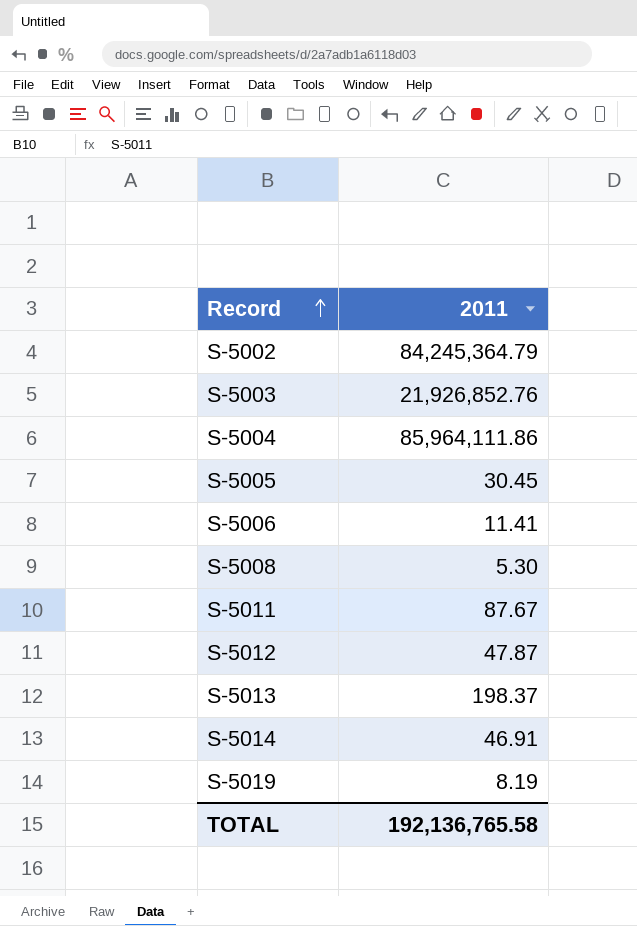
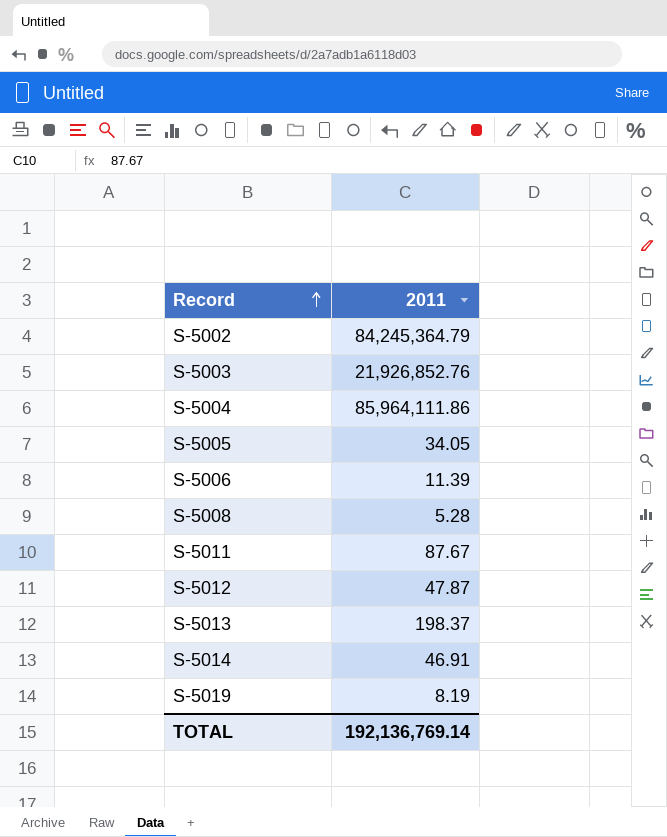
S-5005 | 2011: 30.45 -> 34.05
S-5006 | 2011: 11.41 -> 11.39
S-5008 | 2011: 5.30 -> 5.28
TOTAL | 2011: 192,136,765.58 -> 192,136,769.14

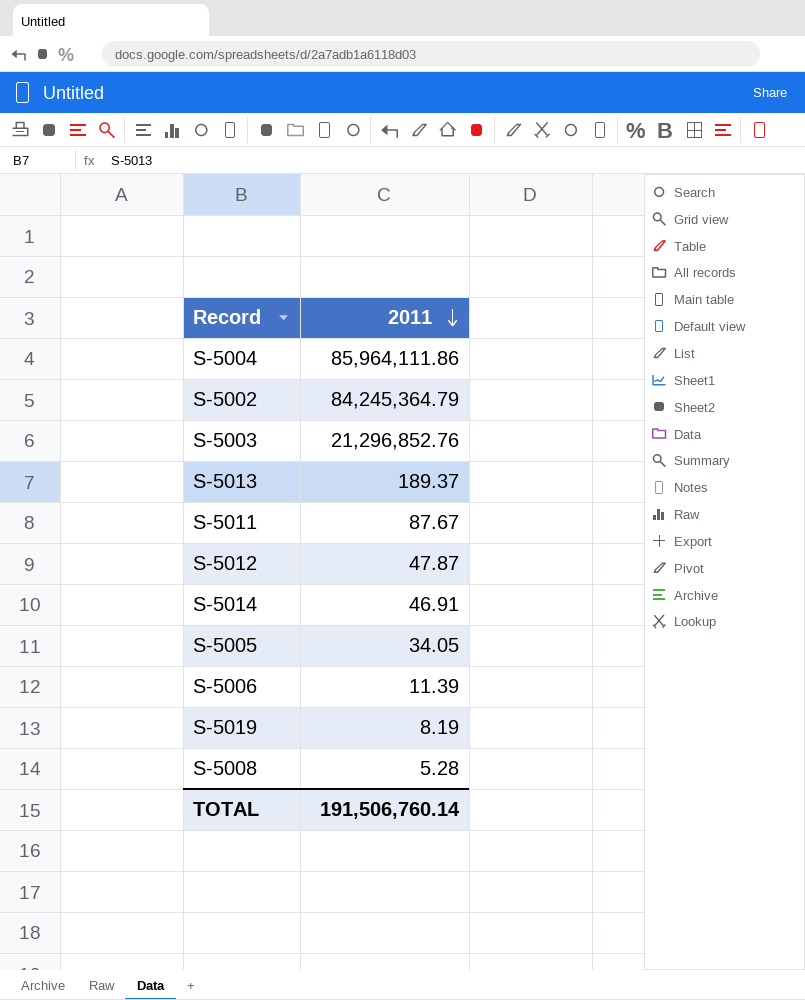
row order: Record ascending -> 2011 descending
S-5003 | 2011: 21,926,852.76 -> 21,296,852.76
S-5013 | 2011: 198.37 -> 189.37
TOTAL | 2011: 192,136,769.14 -> 191,506,760.14

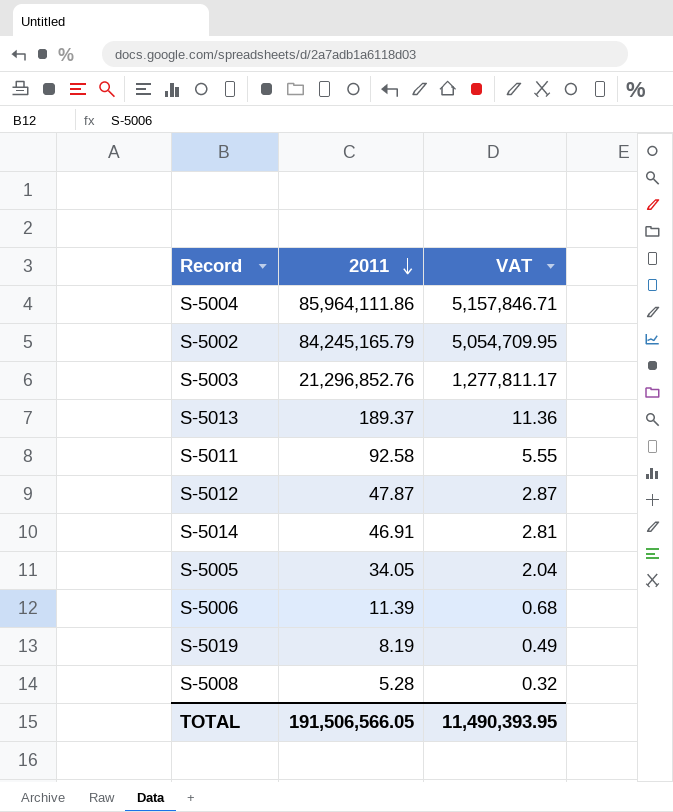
column VAT | formula: none -> [2011] * 0.06
S-5002 | 2011: 84,245,364.79 -> 84,245,165.79
S-5011 | 2011: 87.67 -> 92.58
TOTAL | 2011: 191,506,760.14 -> 191,506,566.05

